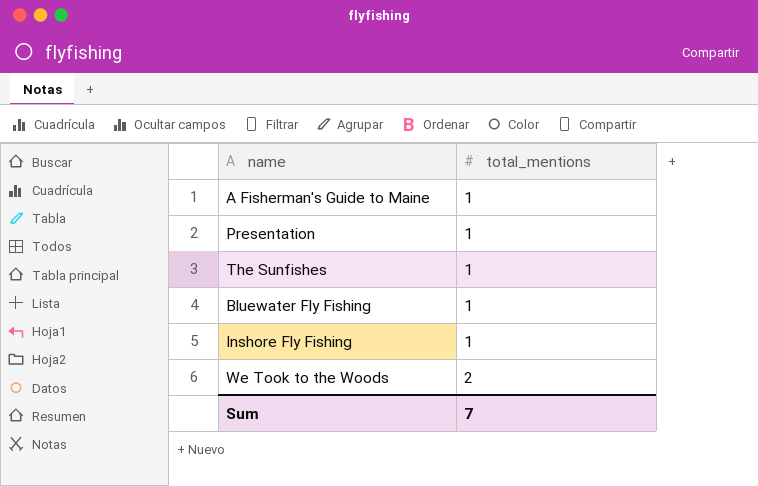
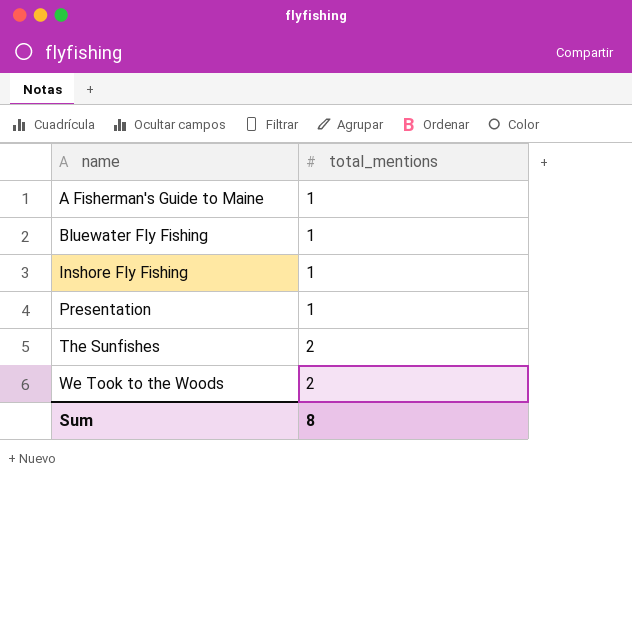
row order: total_mentions ascending -> name ascending
The Sunfishes | total_mentions: 1 -> 2
Sum | total_mentions: 7 -> 8

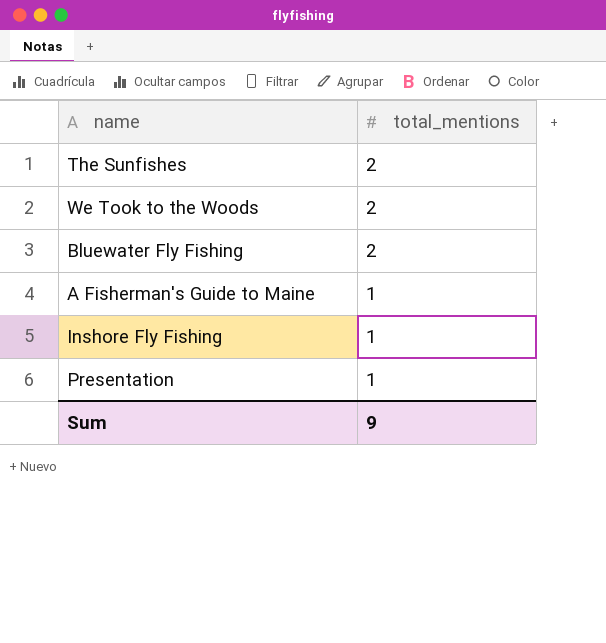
row order: name ascending -> total_mentions descending
Bluewater Fly Fishing | total_mentions: 1 -> 2
Sum | total_mentions: 8 -> 9

